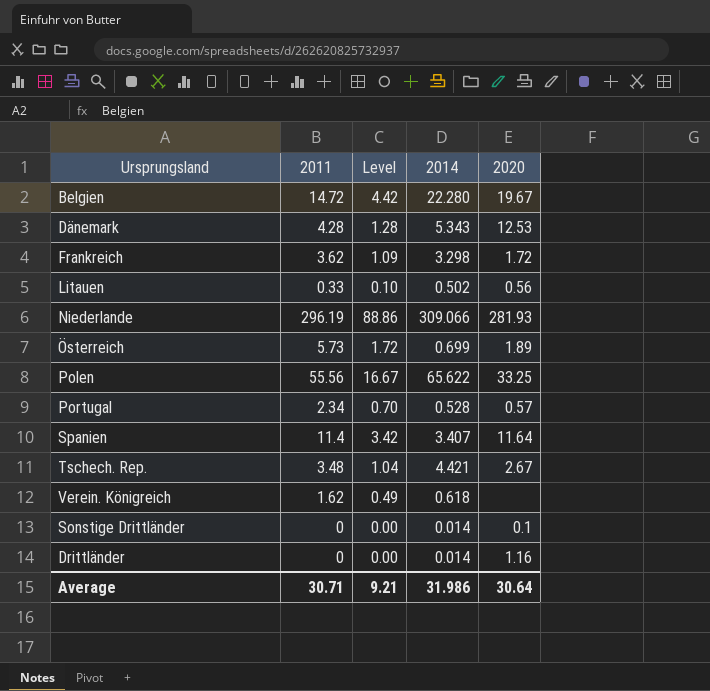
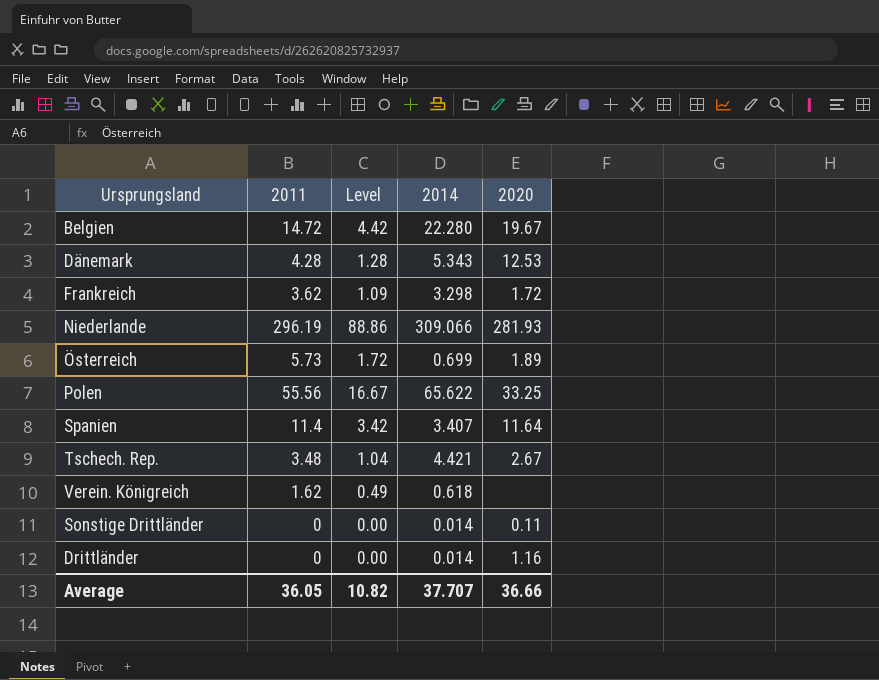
row Litauen: 0.33 | 0.10 | 0.502 | 0.56 -> none
row Portugal: 2.34 | 0.70 | 0.528 | 0.57 -> none
Sonstige Drittländer | 2020: 0.1 -> 0.11
Average | 2011: 30.71 -> 36.05
Average | Level: 9.21 -> 10.82
Average | 2014: 31.986 -> 37.707
Average | 2020: 30.64 -> 36.66

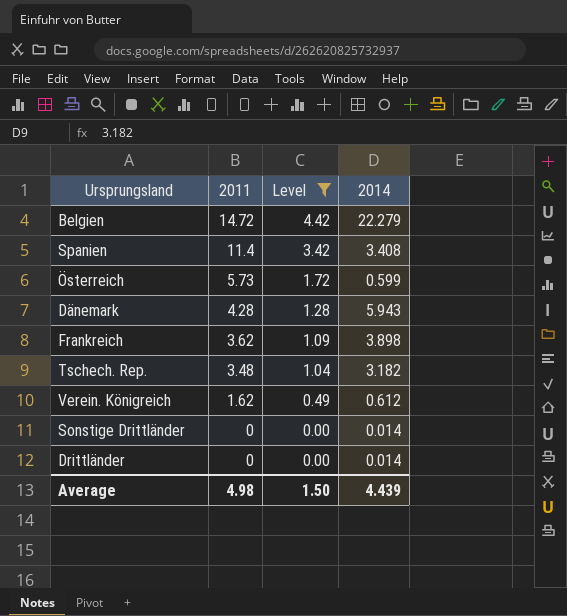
filter: none -> Level <= 4.42
row order: none -> 2011 descending
column 2020 | position: 5 -> none
Belgien | 2014: 22.280 -> 22.279
Spanien | 2014: 3.407 -> 3.408
Österreich | 2014: 0.699 -> 0.599
Dänemark | 2014: 5.343 -> 5.943
Frankreich | 2014: 3.298 -> 3.898
Tschech. Rep. | 2014: 4.421 -> 3.182
Verein. Königreich | 2014: 0.618 -> 0.612
Average | 2011: 36.05 -> 4.98
Average | Level: 10.82 -> 1.50
Average | 2014: 37.707 -> 4.439

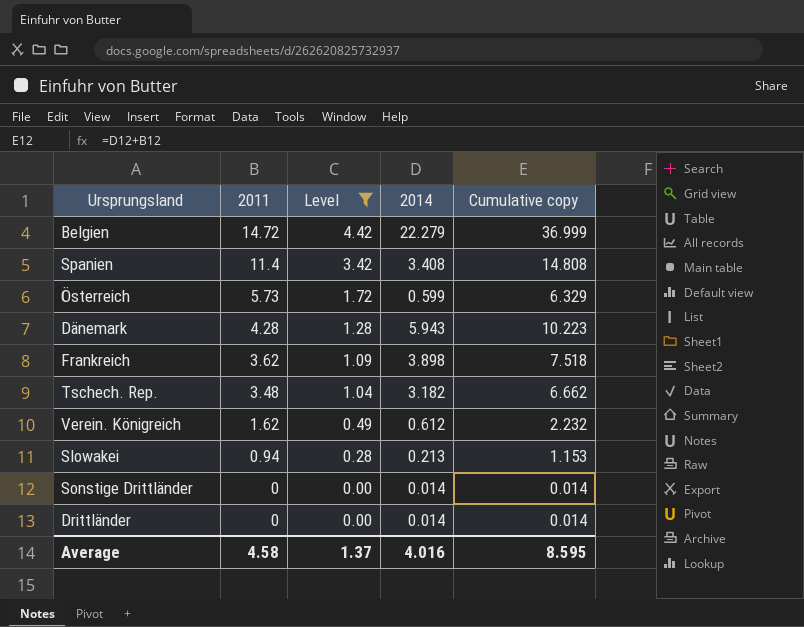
column Cumulative copy | formula: none -> [2011] + [2014]
row Slowakei: none -> 0.94 | 0.28 | 0.213 | 1.153
Average | 2011: 4.98 -> 4.58
Average | Level: 1.50 -> 1.37
Average | 2014: 4.439 -> 4.016

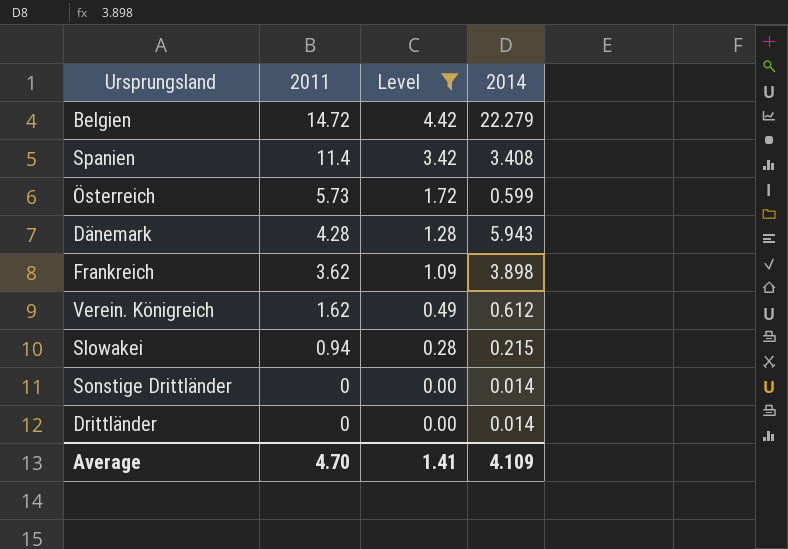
column Cumulative copy | formula: [2011] + [2014] -> none
row Tschech. Rep.: 3.48 | 1.04 | 3.182 | 6.662 -> none
Slowakei | 2014: 0.213 -> 0.215
Average | 2011: 4.58 -> 4.70
Average | Level: 1.37 -> 1.41
Average | 2014: 4.016 -> 4.109

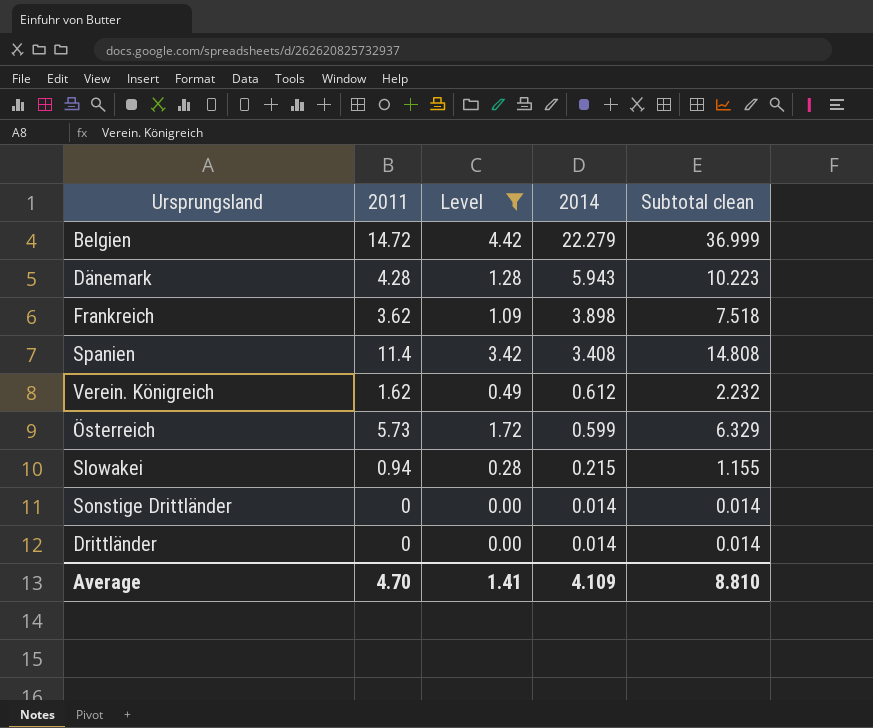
row order: 2011 descending -> 2014 descending
column Subtotal clean | formula: none -> [2011] + [2014]

